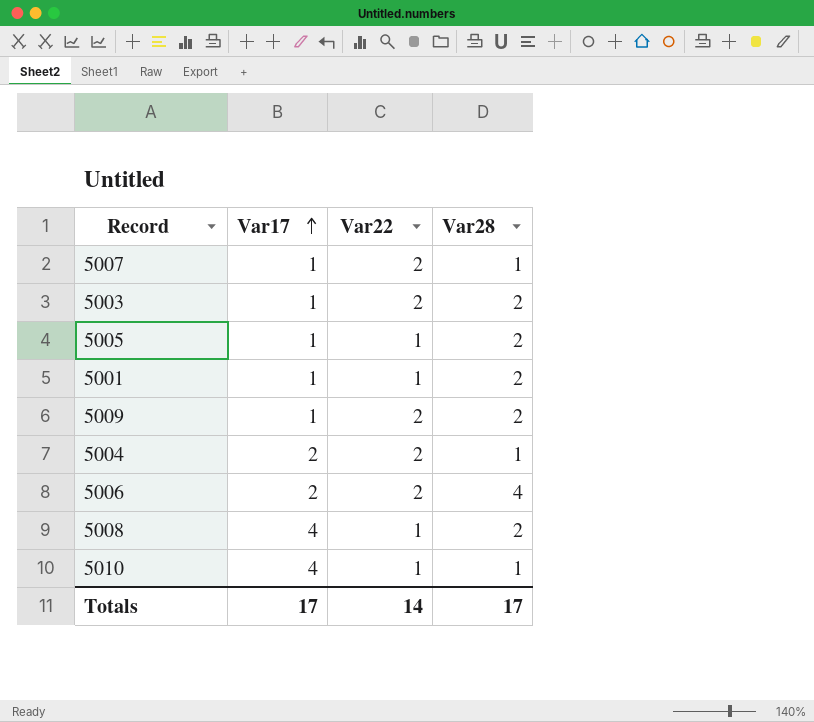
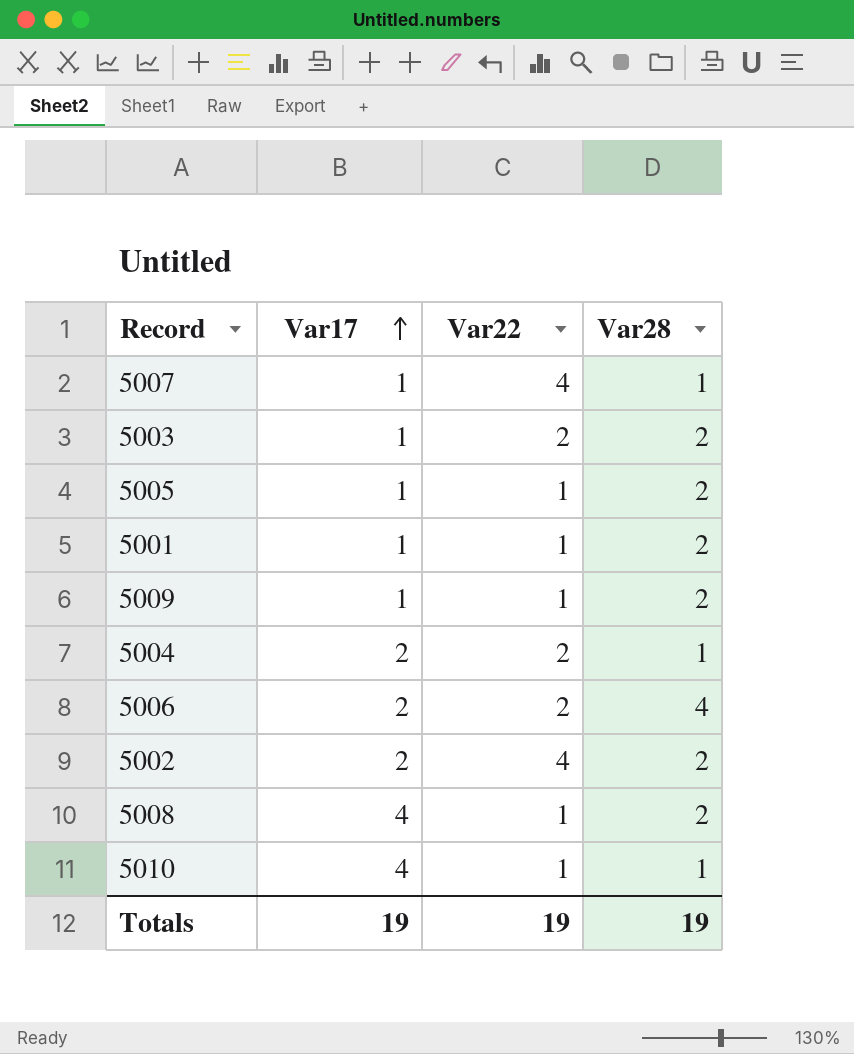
5007 | Var22: 2 -> 4
5009 | Var22: 2 -> 1
row 5002: none -> 2 | 4 | 2
Totals | Var17: 17 -> 19
Totals | Var22: 14 -> 19
Totals | Var28: 17 -> 19

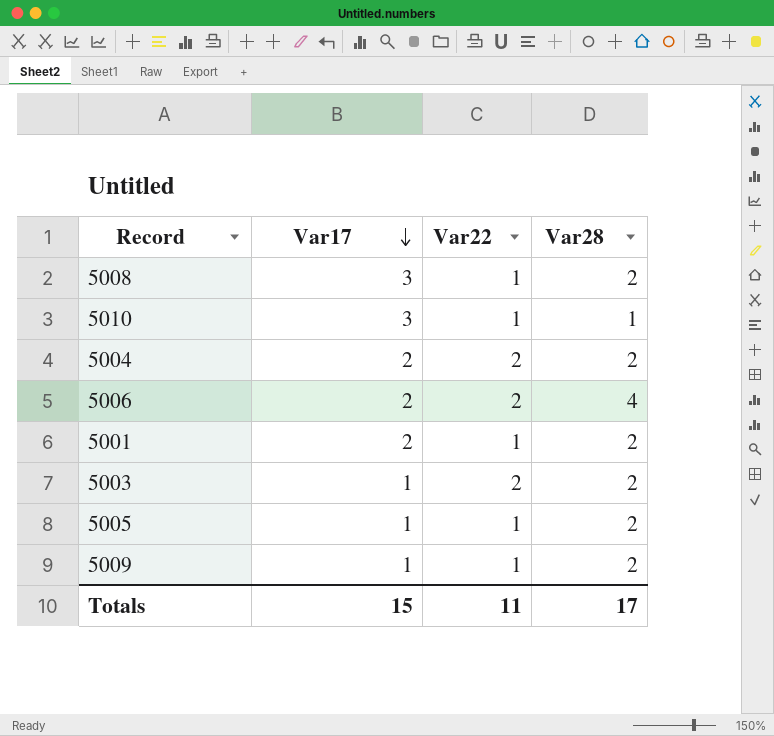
row order: Var17 ascending -> Var17 descending
row 5007: 1 | 4 | 1 -> none
row 5002: 2 | 4 | 2 -> none
5008 | Var17: 4 -> 3
5010 | Var17: 4 -> 3
5004 | Var28: 1 -> 2
5001 | Var17: 1 -> 2
Totals | Var17: 19 -> 15
Totals | Var22: 19 -> 11
Totals | Var28: 19 -> 17

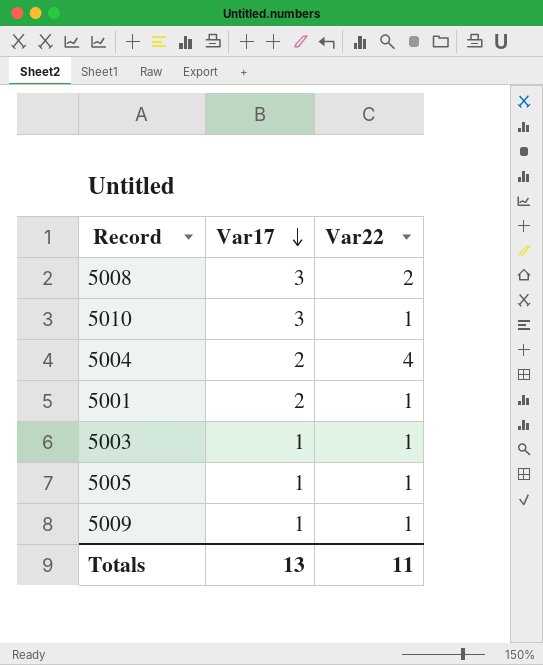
column Var28 | position: 4 -> none
row 5006: 2 | 2 | 4 -> none
5008 | Var22: 1 -> 2
5004 | Var22: 2 -> 4
5003 | Var22: 2 -> 1
Totals | Var17: 15 -> 13

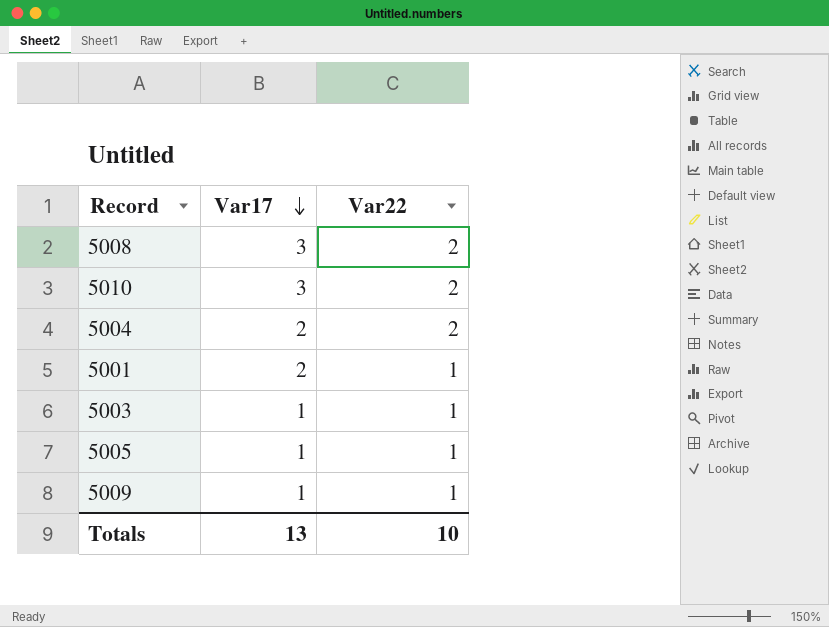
5010 | Var22: 1 -> 2
5004 | Var22: 4 -> 2
Totals | Var22: 11 -> 10

